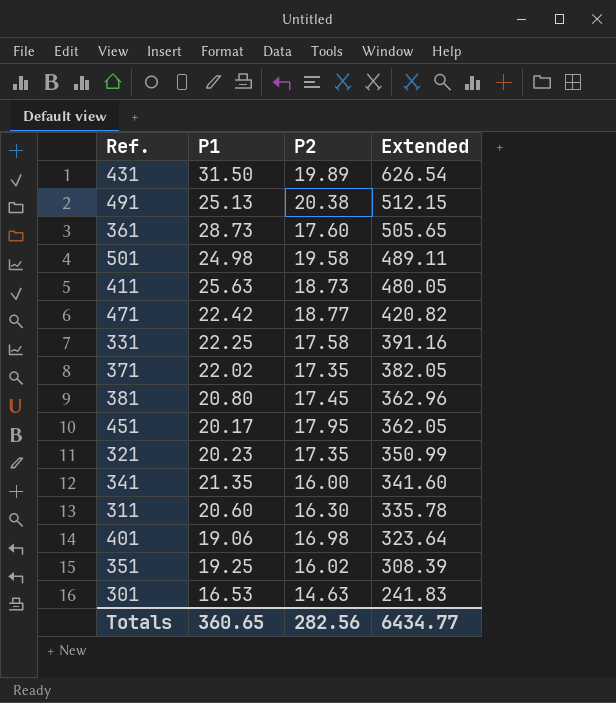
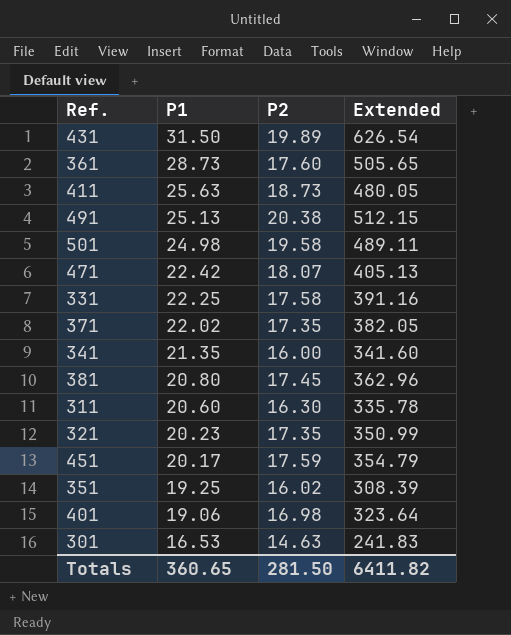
row order: Extended descending -> P1 descending
471 | P2: 18.77 -> 18.07
471 | Extended: 420.82 -> 405.13
451 | P2: 17.95 -> 17.59
451 | Extended: 362.05 -> 354.79
Totals | P2: 282.56 -> 281.50
Totals | Extended: 6434.77 -> 6411.82

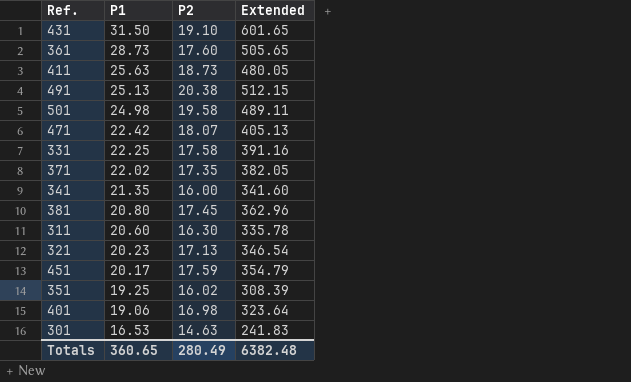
431 | P2: 19.89 -> 19.10
431 | Extended: 626.54 -> 601.65
321 | P2: 17.35 -> 17.13
321 | Extended: 350.99 -> 346.54
Totals | P2: 281.50 -> 280.49
Totals | Extended: 6411.82 -> 6382.48

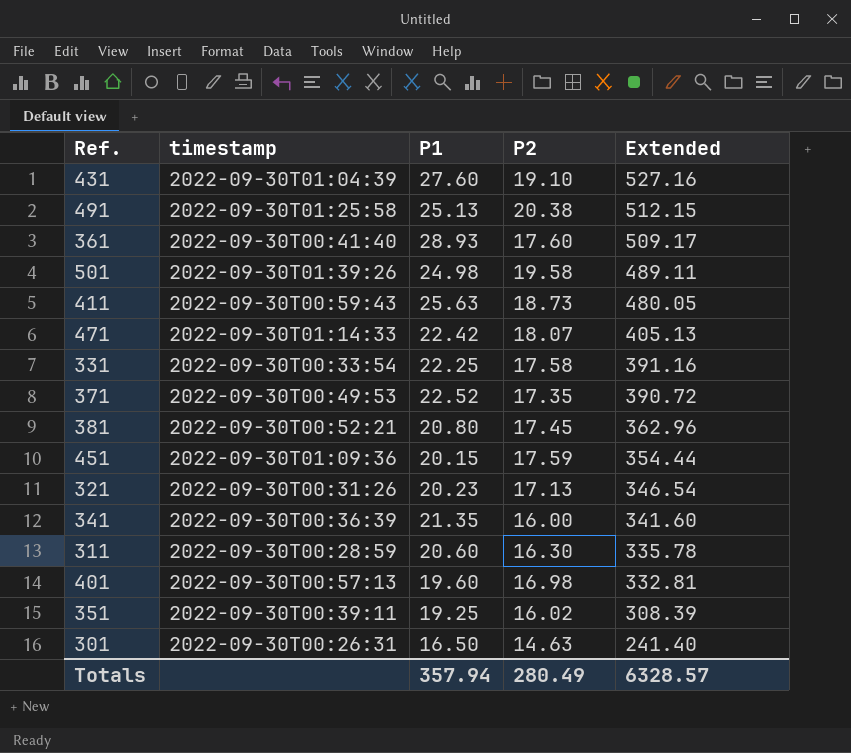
row order: P1 descending -> Extended descending
column timestamp | position: none -> 2
431 | P1: 31.50 -> 27.60
431 | Extended: 601.65 -> 527.16
361 | P1: 28.73 -> 28.93
361 | Extended: 505.65 -> 509.17
371 | P1: 22.02 -> 22.52
371 | Extended: 382.05 -> 390.72
451 | P1: 20.17 -> 20.15
451 | Extended: 354.79 -> 354.44
401 | P1: 19.06 -> 19.60
401 | Extended: 323.64 -> 332.81
301 | P1: 16.53 -> 16.50
301 | Extended: 241.83 -> 241.40
Totals | P1: 360.65 -> 357.94
Totals | Extended: 6382.48 -> 6328.57

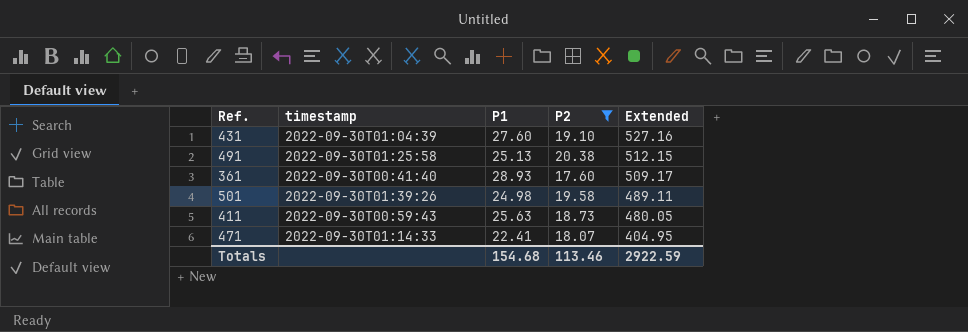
filter: none -> P2 >= 17.60
471 | P1: 22.42 -> 22.41
471 | Extended: 405.13 -> 404.95
Totals | P1: 357.94 -> 154.68
Totals | P2: 280.49 -> 113.46
Totals | Extended: 6328.57 -> 2922.59

